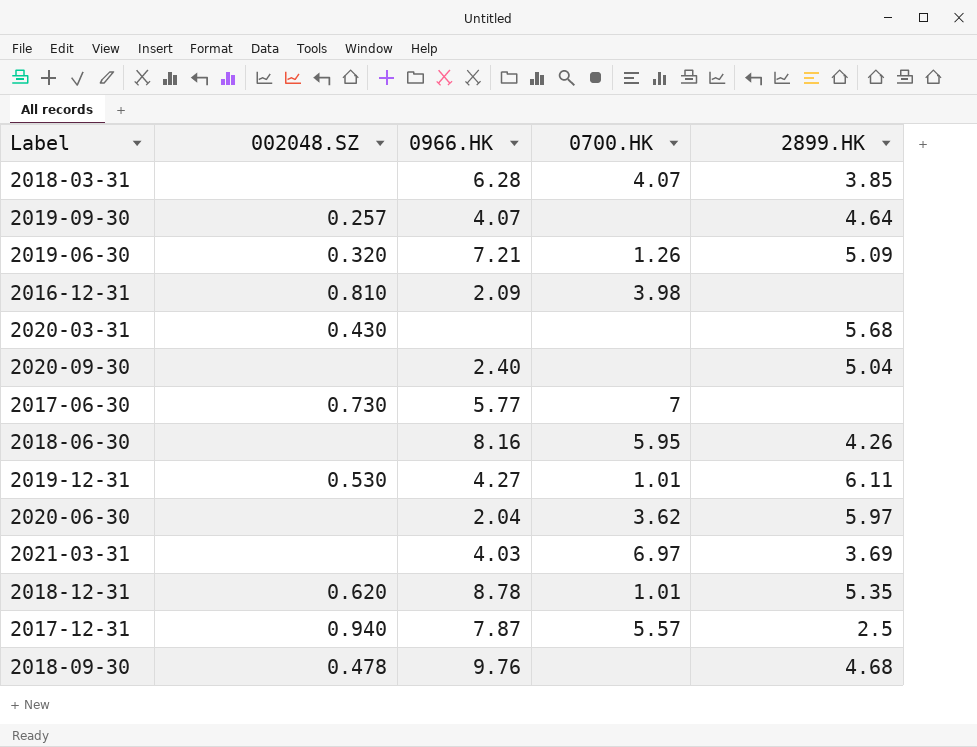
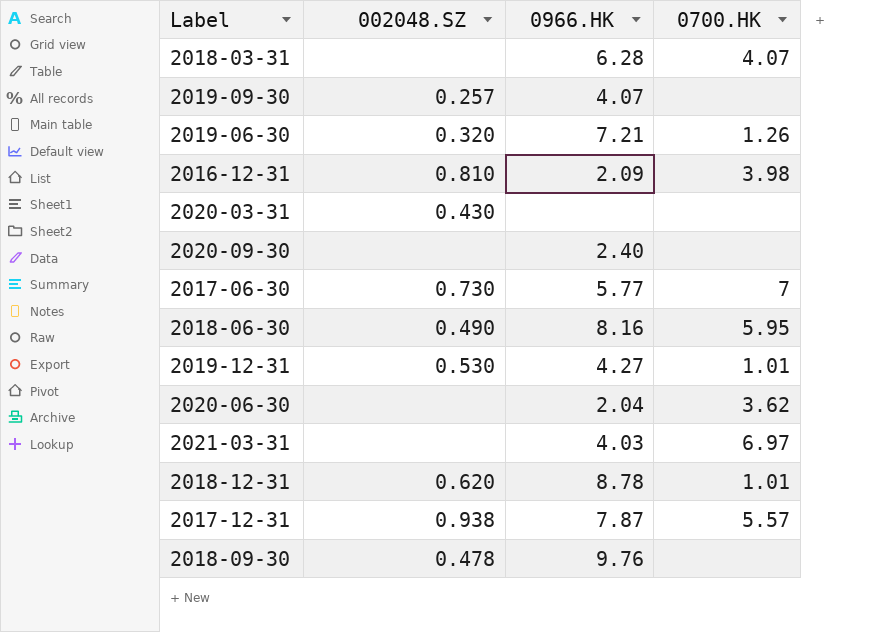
column 2899.HK | position: 5 -> none
2018-06-30 | 002048.SZ: none -> 0.490
2017-12-31 | 002048.SZ: 0.940 -> 0.938

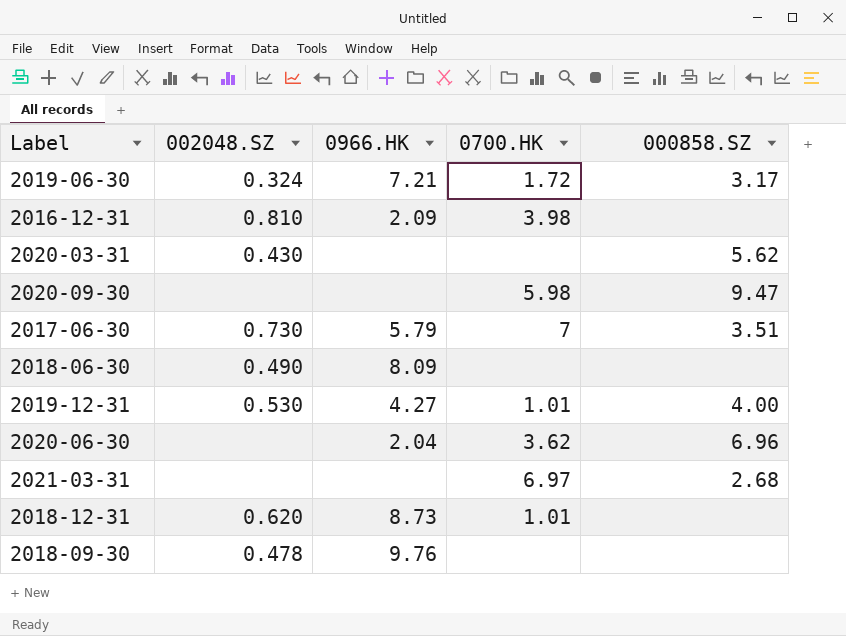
column 000858.SZ | position: none -> 5
row 2018-03-31: none | 6.28 | 4.07 -> none
row 2019-09-30: 0.257 | 4.07 | none -> none
row 2017-12-31: 0.938 | 7.87 | 5.57 -> none
2019-06-30 | 002048.SZ: 0.320 -> 0.324
2019-06-30 | 0700.HK: 1.26 -> 1.72
2020-09-30 | 0966.HK: 2.40 -> none
2020-09-30 | 0700.HK: none -> 5.98
2017-06-30 | 0966.HK: 5.77 -> 5.79
2018-06-30 | 0966.HK: 8.16 -> 8.09
2018-06-30 | 0700.HK: 5.95 -> none
2021-03-31 | 0966.HK: 4.03 -> none
2018-12-31 | 0966.HK: 8.78 -> 8.73

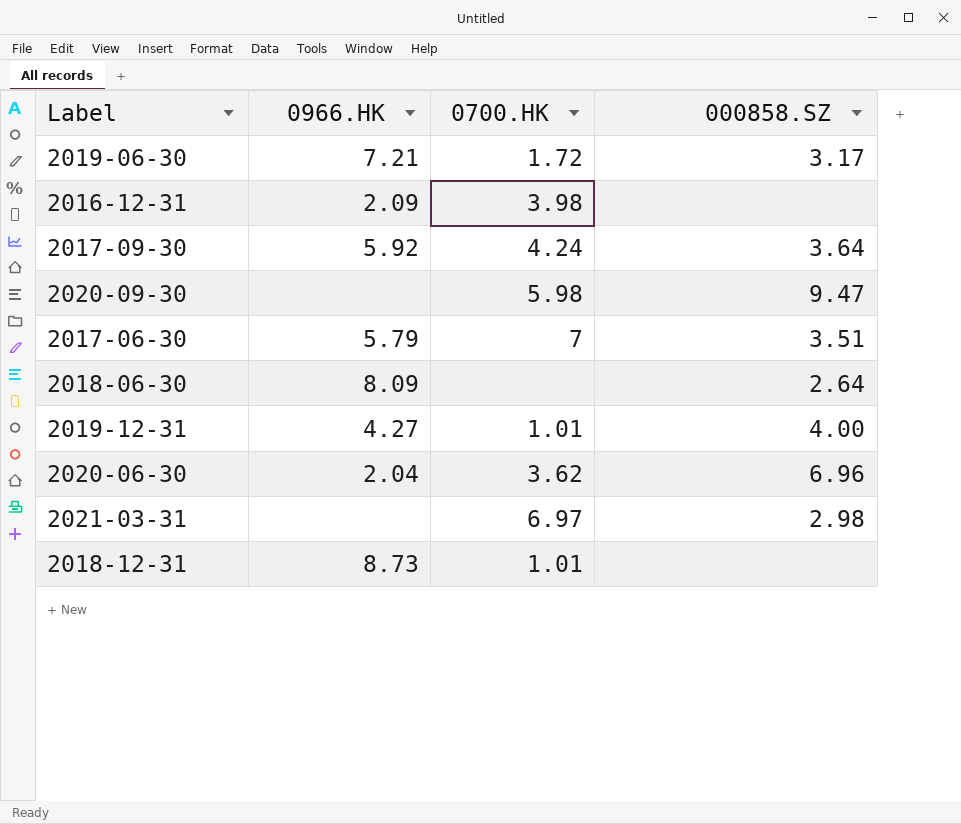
column 002048.SZ | position: 2 -> none
row 2020-03-31: 0.430 | none | none | 5.62 -> none
row 2018-09-30: 0.478 | 9.76 | none | none -> none
row 2017-09-30: none -> 5.92 | 4.24 | 3.64
2018-06-30 | 000858.SZ: none -> 2.64
2021-03-31 | 000858.SZ: 2.68 -> 2.98

